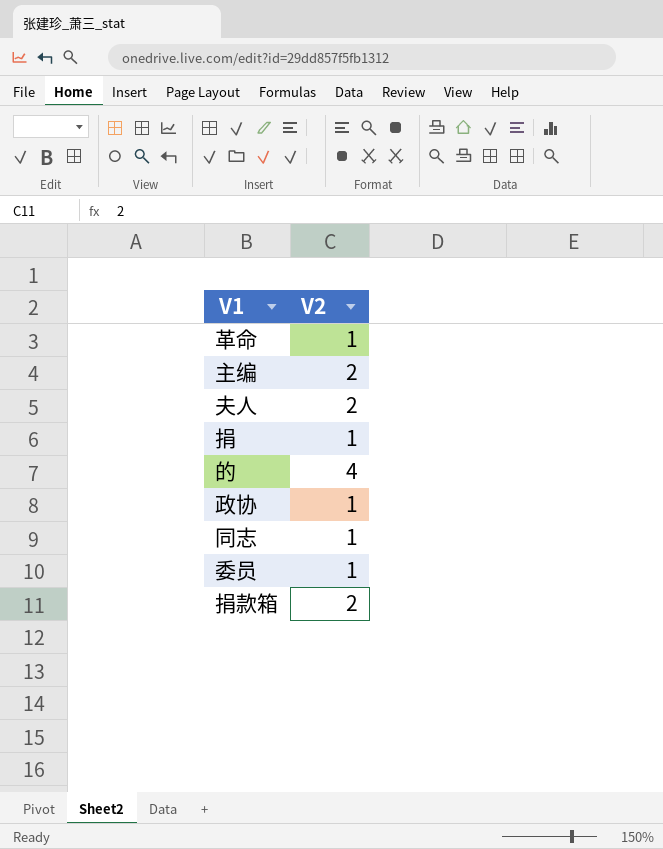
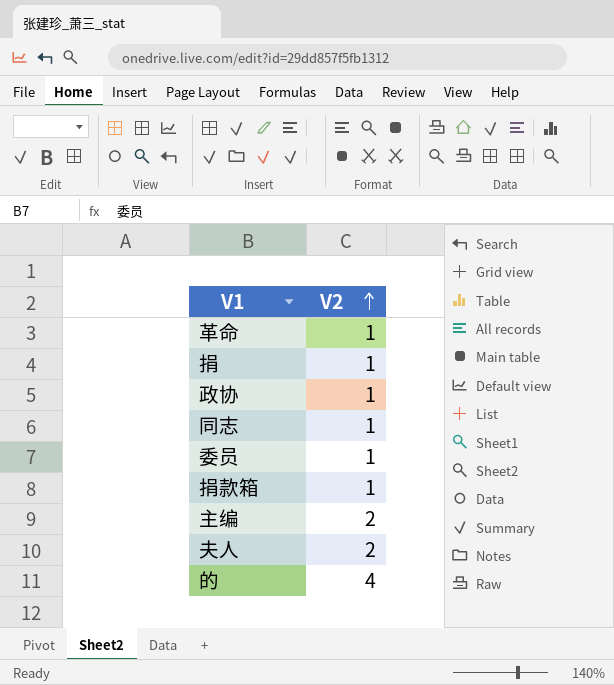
row order: none -> V2 ascending
捐款箱 | V2: 2 -> 1

